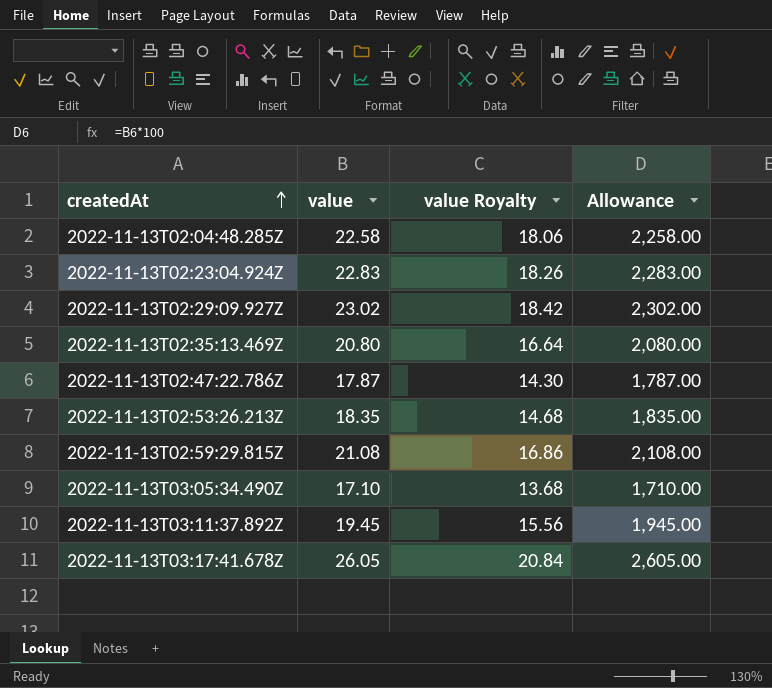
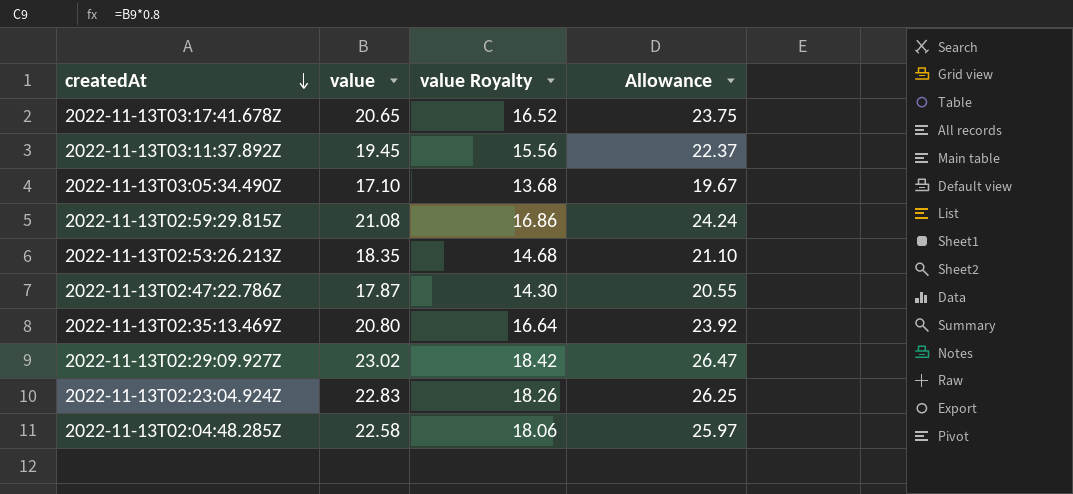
row order: createdAt ascending -> createdAt descending
column Allowance | formula: [value] * 100 -> [value] * 1.15
2022-11-13T03:17:41.678Z | value: 26.05 -> 20.65
2022-11-13T03:17:41.678Z | value Royalty: 20.84 -> 16.52

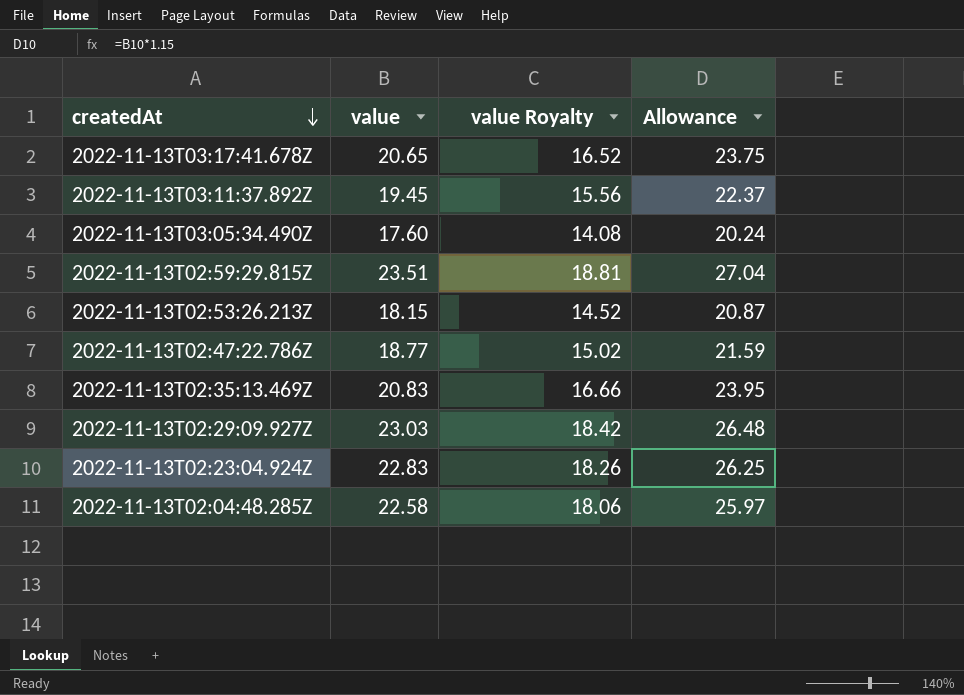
2022-11-13T03:05:34.490Z | value: 17.10 -> 17.60
2022-11-13T03:05:34.490Z | value Royalty: 13.68 -> 14.08
2022-11-13T03:05:34.490Z | Allowance: 19.67 -> 20.24
2022-11-13T02:59:29.815Z | value: 21.08 -> 23.51
2022-11-13T02:59:29.815Z | value Royalty: 16.86 -> 18.81
2022-11-13T02:59:29.815Z | Allowance: 24.24 -> 27.04
2022-11-13T02:53:26.213Z | value: 18.35 -> 18.15
2022-11-13T02:53:26.213Z | value Royalty: 14.68 -> 14.52
2022-11-13T02:53:26.213Z | Allowance: 21.10 -> 20.87
2022-11-13T02:47:22.786Z | value: 17.87 -> 18.77
2022-11-13T02:47:22.786Z | value Royalty: 14.30 -> 15.02
2022-11-13T02:47:22.786Z | Allowance: 20.55 -> 21.59
2022-11-13T02:35:13.469Z | value: 20.80 -> 20.83
2022-11-13T02:35:13.469Z | value Royalty: 16.64 -> 16.66
2022-11-13T02:35:13.469Z | Allowance: 23.92 -> 23.95
2022-11-13T02:29:09.927Z | value: 23.02 -> 23.03
2022-11-13T02:29:09.927Z | Allowance: 26.47 -> 26.48

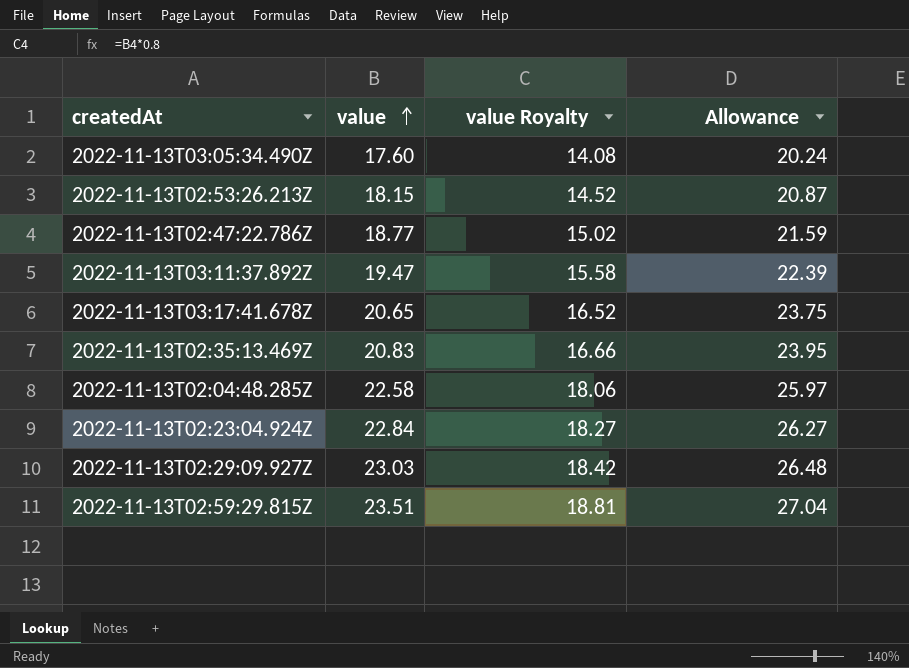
row order: createdAt descending -> value ascending
2022-11-13T03:11:37.892Z | value: 19.45 -> 19.47
2022-11-13T03:11:37.892Z | value Royalty: 15.56 -> 15.58
2022-11-13T03:11:37.892Z | Allowance: 22.37 -> 22.39
2022-11-13T02:23:04.924Z | value: 22.83 -> 22.84
2022-11-13T02:23:04.924Z | value Royalty: 18.26 -> 18.27
2022-11-13T02:23:04.924Z | Allowance: 26.25 -> 26.27

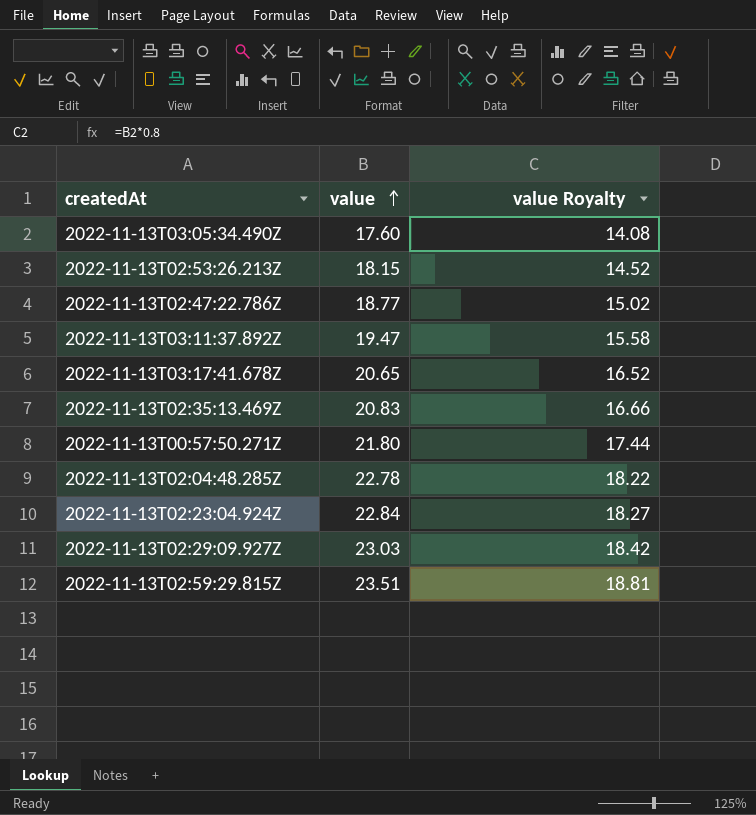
column Allowance | formula: [value] * 1.15 -> none
row 2022-11-13T00:57:50.271Z: none -> 21.80 | 17.44
2022-11-13T02:04:48.285Z | value: 22.58 -> 22.78
2022-11-13T02:04:48.285Z | value Royalty: 18.06 -> 18.22

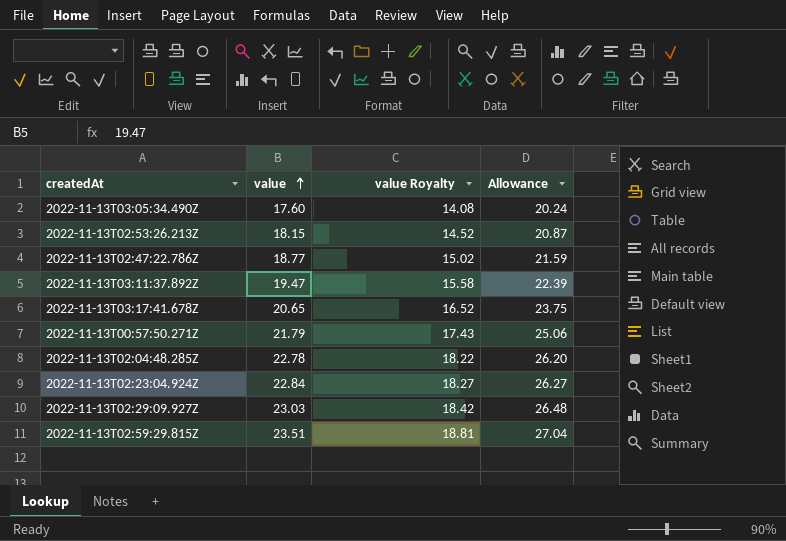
column Allowance | formula: none -> [value] * 1.15
row 2022-11-13T02:35:13.469Z: 20.83 | 16.66 -> none
2022-11-13T00:57:50.271Z | value: 21.80 -> 21.79
2022-11-13T00:57:50.271Z | value Royalty: 17.44 -> 17.43

